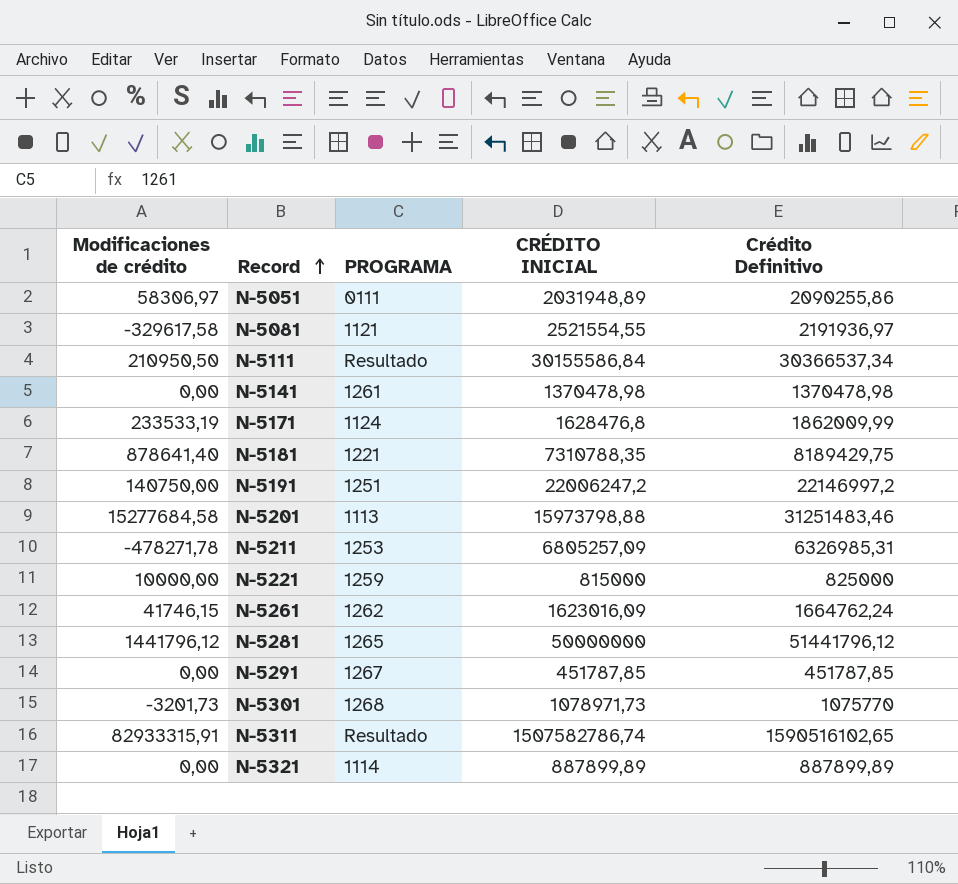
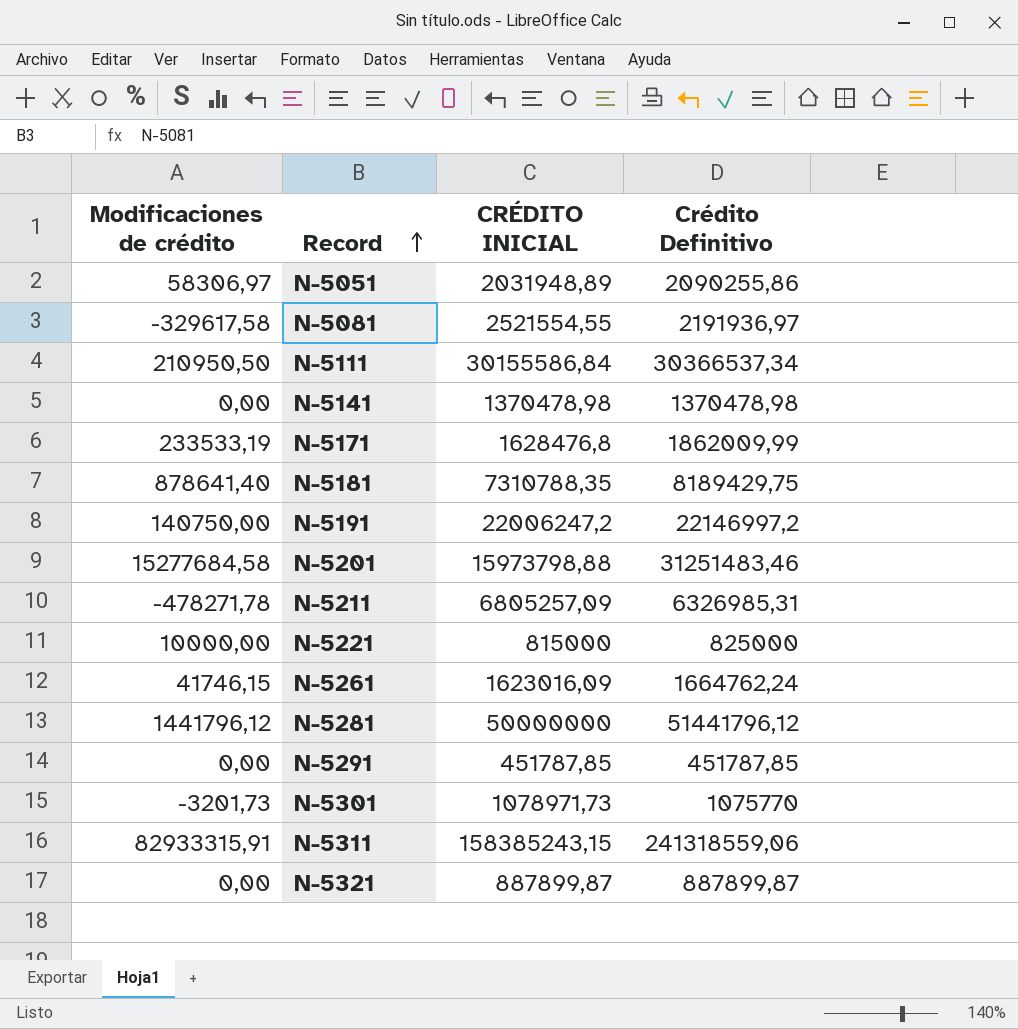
column PROGRAMA | position: 3 -> none
N-5311 | CRÉDITO INICIAL: 1507582786,74 -> 158385243,15
N-5311 | Crédito Definitivo: 1590516102,65 -> 241318559,06
N-5321 | CRÉDITO INICIAL: 887899,89 -> 887899,87
N-5321 | Crédito Definitivo: 887899,89 -> 887899,87

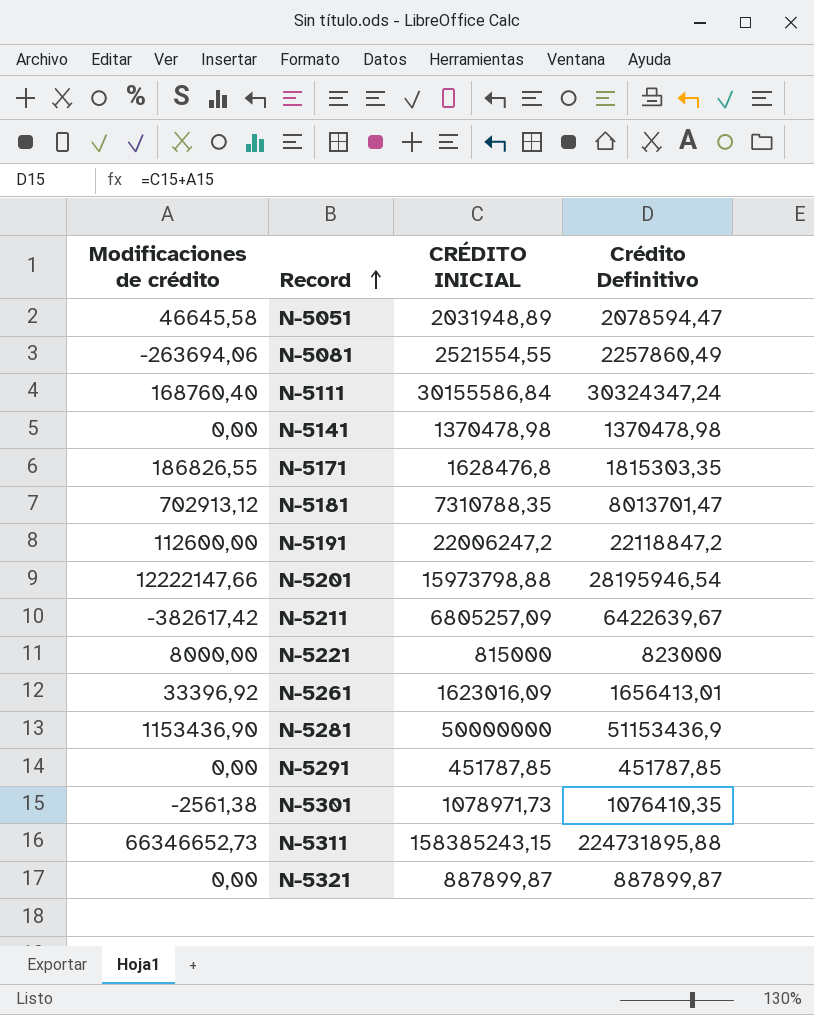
N-5051 | Modificaciones de crédito: 58306,97 -> 46645,58
N-5051 | Crédito Definitivo: 2090255,86 -> 2078594,47
N-5081 | Modificaciones de crédito: -329617,58 -> -263694,06
N-5081 | Crédito Definitivo: 2191936,97 -> 2257860,49
N-5111 | Modificaciones de crédito: 210950,50 -> 168760,40
N-5111 | Crédito Definitivo: 30366537,34 -> 30324347,24
N-5171 | Modificaciones de crédito: 233533,19 -> 186826,55
N-5171 | Crédito Definitivo: 1862009,99 -> 1815303,35
N-5181 | Modificaciones de crédito: 878641,40 -> 702913,12
N-5181 | Crédito Definitivo: 8189429,75 -> 8013701,47
N-5191 | Modificaciones de crédito: 140750,00 -> 112600,00
N-5191 | Crédito Definitivo: 22146997,2 -> 22118847,2
N-5201 | Modificaciones de crédito: 15277684,58 -> 12222147,66
N-5201 | Crédito Definitivo: 31251483,46 -> 28195946,54
N-5211 | Modificaciones de crédito: -478271,78 -> -382617,42
N-5211 | Crédito Definitivo: 6326985,31 -> 6422639,67
N-5221 | Modificaciones de crédito: 10000,00 -> 8000,00
N-5221 | Crédito Definitivo: 825000 -> 823000
N-5261 | Modificaciones de crédito: 41746,15 -> 33396,92
N-5261 | Crédito Definitivo: 1664762,24 -> 1656413,01
N-5281 | Modificaciones de crédito: 1441796,12 -> 1153436,90
N-5281 | Crédito Definitivo: 51441796,12 -> 51153436,9
N-5301 | Modificaciones de crédito: -3201,73 -> -2561,38
N-5301 | Crédito Definitivo: 1075770 -> 1076410,35
N-5311 | Modificaciones de crédito: 82933315,91 -> 66346652,73
N-5311 | Crédito Definitivo: 241318559,06 -> 224731895,88

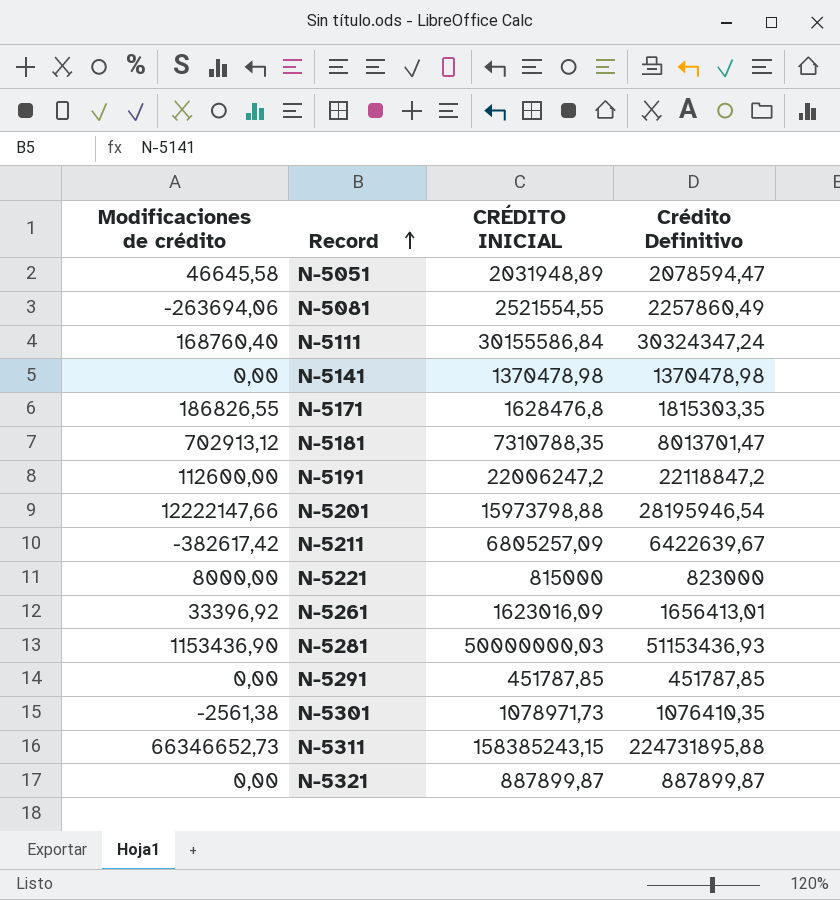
N-5281 | CRÉDITO INICIAL: 50000000 -> 50000000,03
N-5281 | Crédito Definitivo: 51153436,9 -> 51153436,93

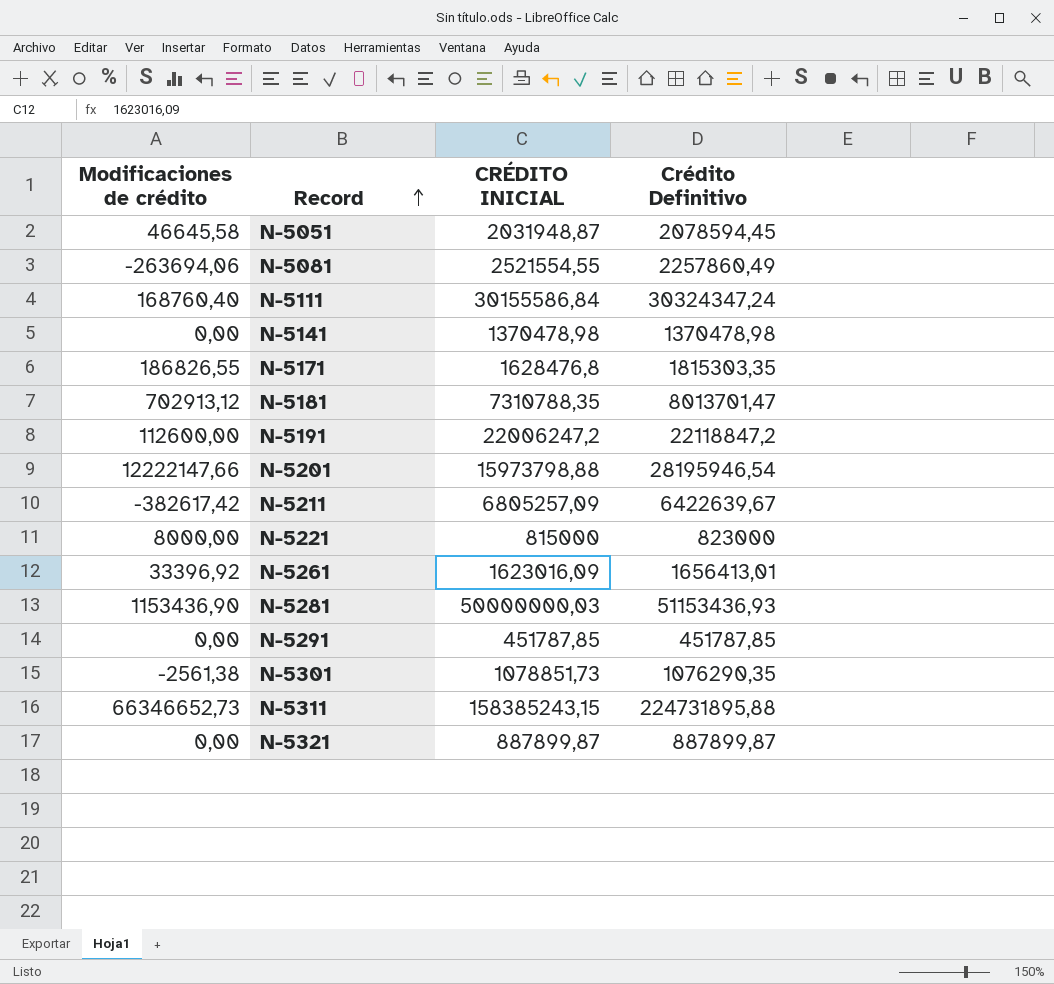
N-5051 | CRÉDITO INICIAL: 2031948,89 -> 2031948,87
N-5051 | Crédito Definitivo: 2078594,47 -> 2078594,45
N-5301 | CRÉDITO INICIAL: 1078971,73 -> 1078851,73
N-5301 | Crédito Definitivo: 1076410,35 -> 1076290,35

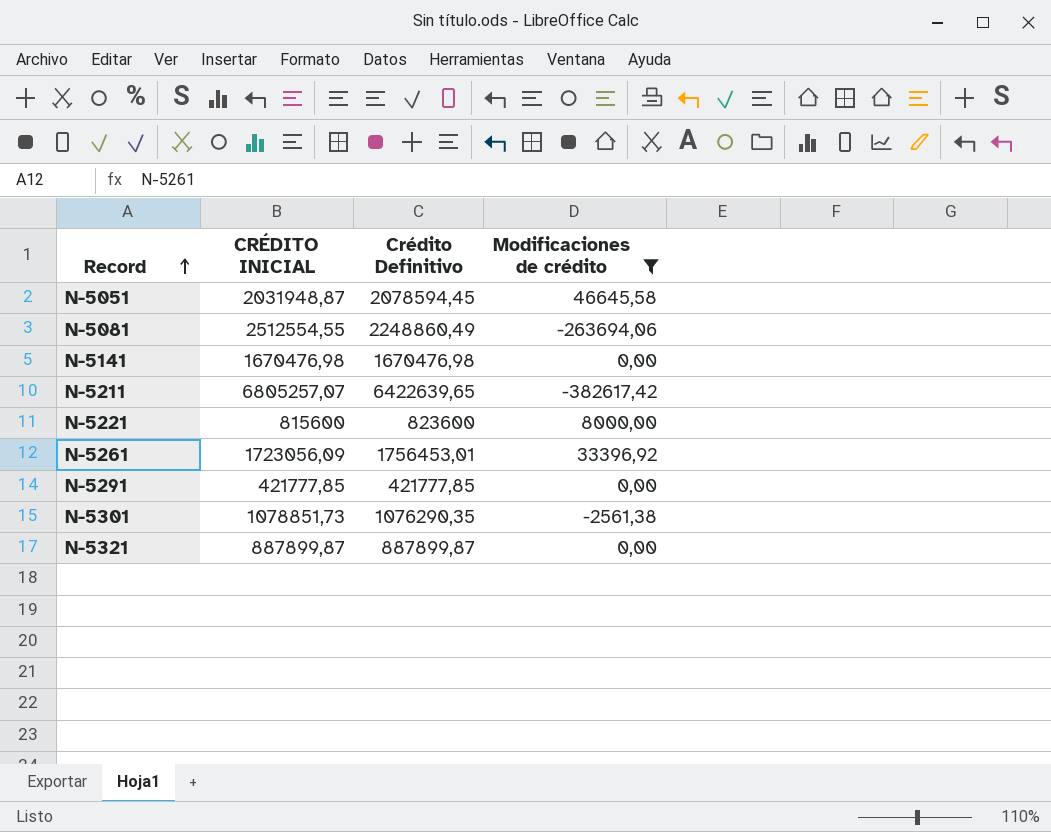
filter: none -> Modificaciones de crédito <= 46645,58
column Modificaciones de crédito | position: 1 -> 4
N-5081 | CRÉDITO INICIAL: 2521554,55 -> 2512554,55
N-5081 | Crédito Definitivo: 2257860,49 -> 2248860,49
N-5141 | CRÉDITO INICIAL: 1370478,98 -> 1670476,98
N-5141 | Crédito Definitivo: 1370478,98 -> 1670476,98
N-5211 | CRÉDITO INICIAL: 6805257,09 -> 6805257,07
N-5211 | Crédito Definitivo: 6422639,67 -> 6422639,65
N-5221 | CRÉDITO INICIAL: 815000 -> 815600
N-5221 | Crédito Definitivo: 823000 -> 823600
N-5261 | CRÉDITO INICIAL: 1623016,09 -> 1723056,09
N-5261 | Crédito Definitivo: 1656413,01 -> 1756453,01
N-5291 | CRÉDITO INICIAL: 451787,85 -> 421777,85
N-5291 | Crédito Definitivo: 451787,85 -> 421777,85

